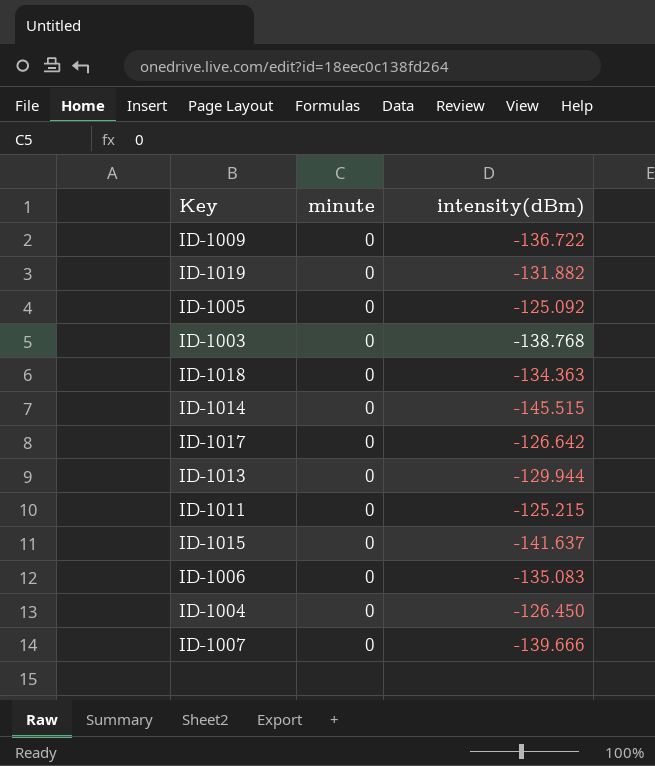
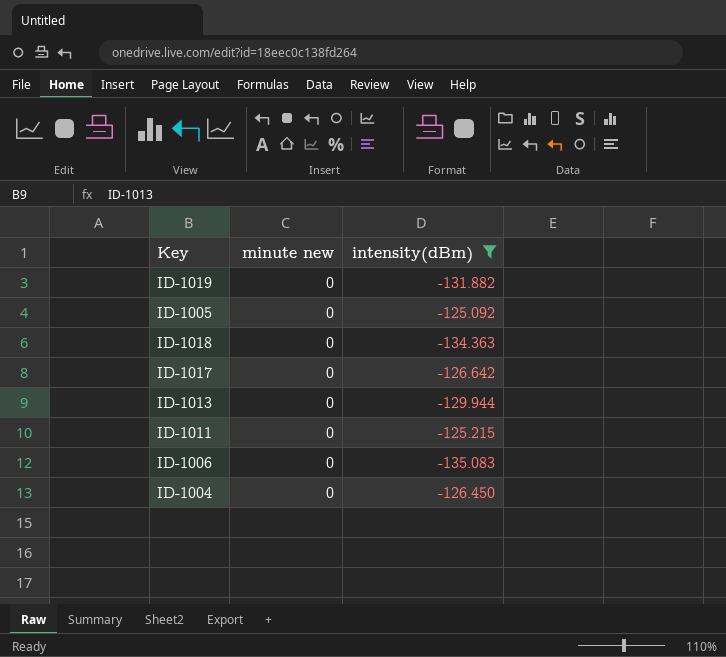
filter: none -> intensity(dBm) >= -135.083
column name: minute -> minute new

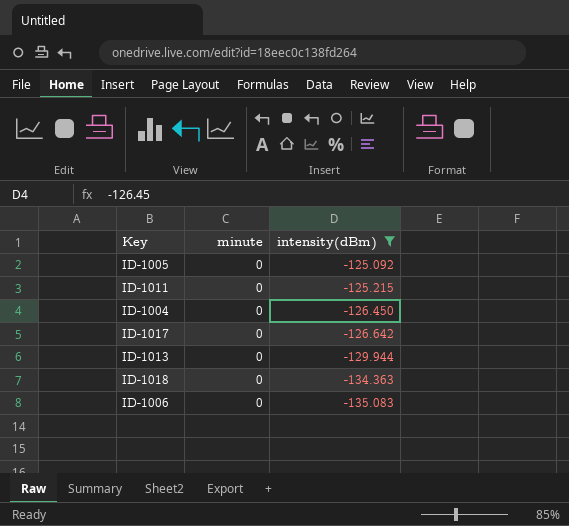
row order: none -> intensity(dBm) descending
column name: minute new -> minute
row ID-1019: 0 | -131.882 -> none

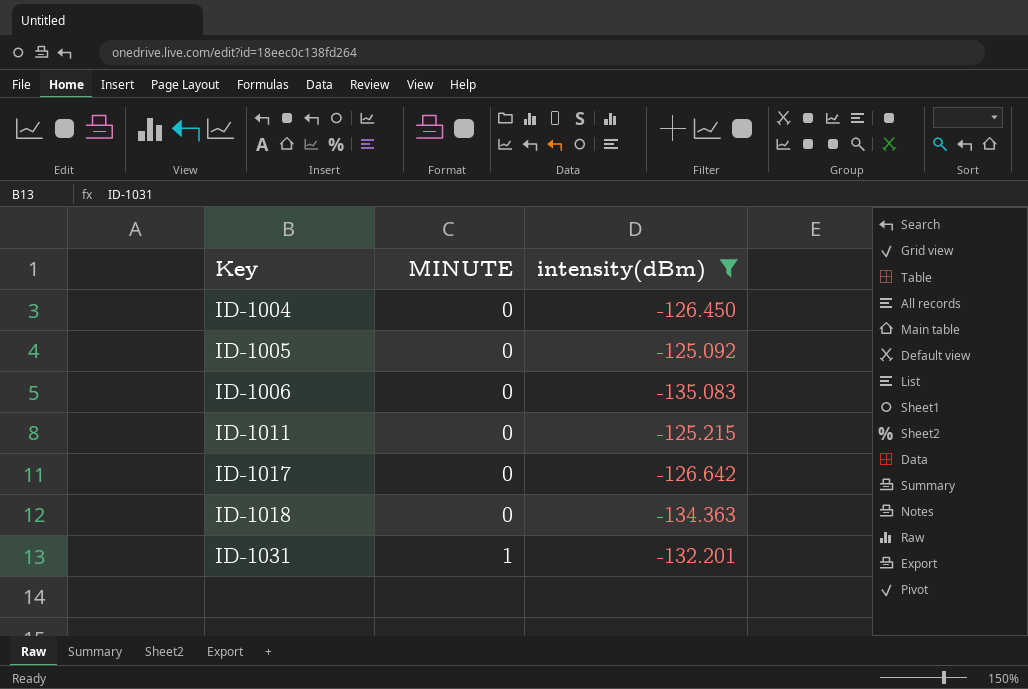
row order: intensity(dBm) descending -> Key ascending
column name: minute -> MINUTE
row ID-1013: 0 | -129.944 -> none
row ID-1031: none -> 1 | -132.201

